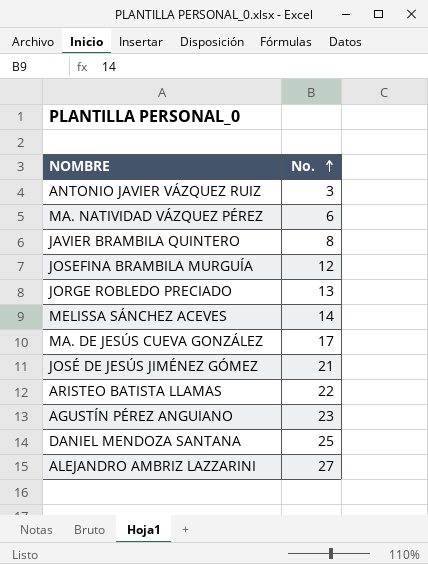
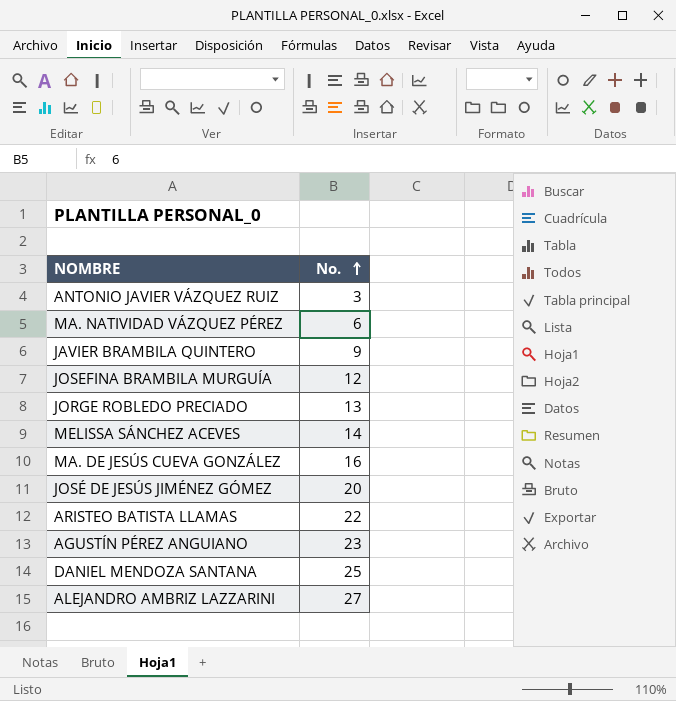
JAVIER BRAMBILA QUINTERO | No.: 8 -> 9
MA. DE JESÚS CUEVA GONZÁLEZ | No.: 17 -> 16
JOSÉ DE JESÚS JIMÉNEZ GÓMEZ | No.: 21 -> 20

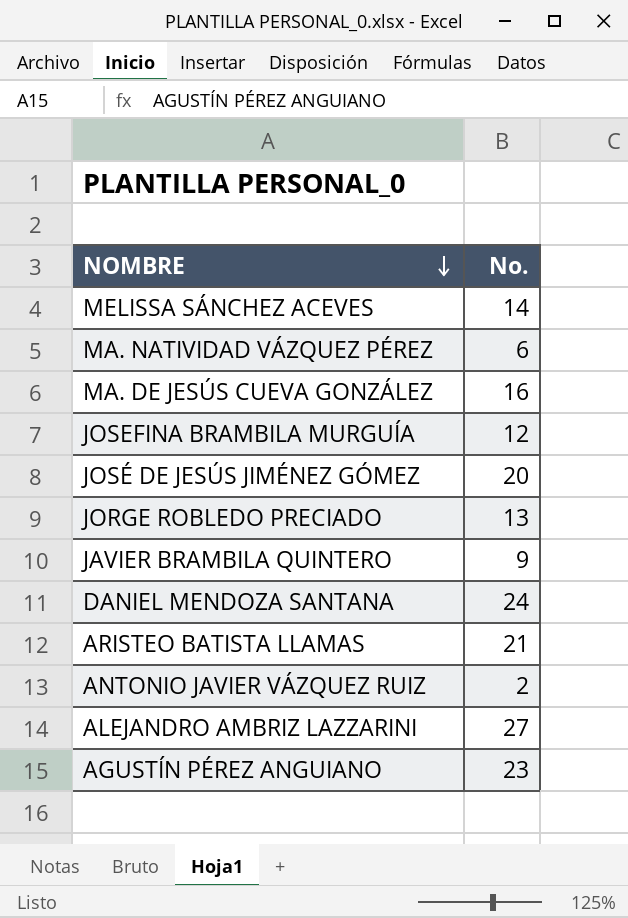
row order: No. ascending -> NOMBRE descending
DANIEL MENDOZA SANTANA | No.: 25 -> 24
ARISTEO BATISTA LLAMAS | No.: 22 -> 21
ANTONIO JAVIER VÁZQUEZ RUIZ | No.: 3 -> 2

